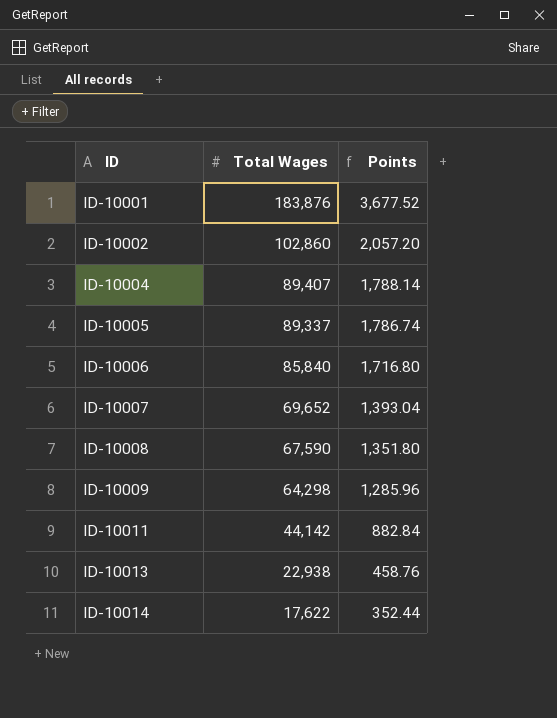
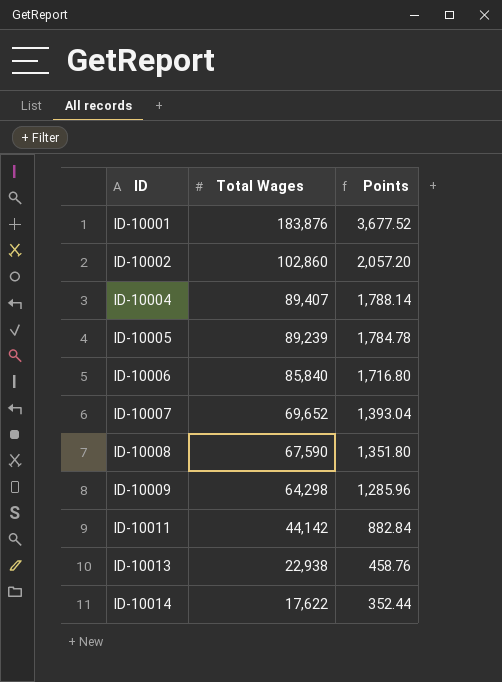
ID-10005 | Total Wages: 89,337 -> 89,239
ID-10005 | Points: 1,786.74 -> 1,784.78

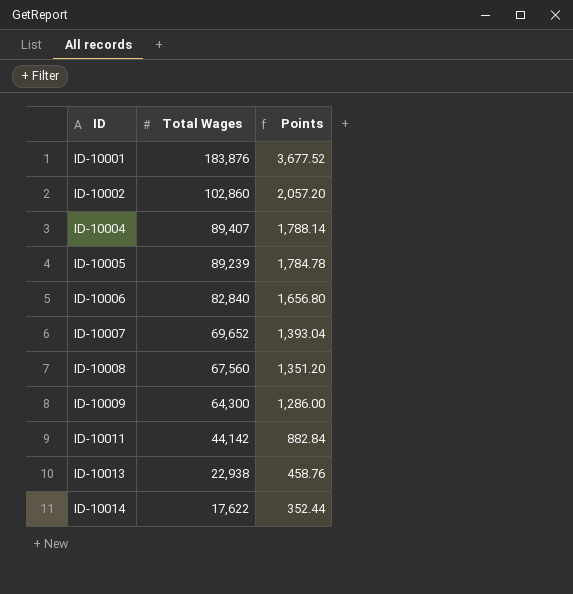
ID-10006 | Total Wages: 85,840 -> 82,840
ID-10006 | Points: 1,716.80 -> 1,656.80
ID-10008 | Total Wages: 67,590 -> 67,560
ID-10008 | Points: 1,351.80 -> 1,351.20
ID-10009 | Total Wages: 64,298 -> 64,300
ID-10009 | Points: 1,285.96 -> 1,286.00

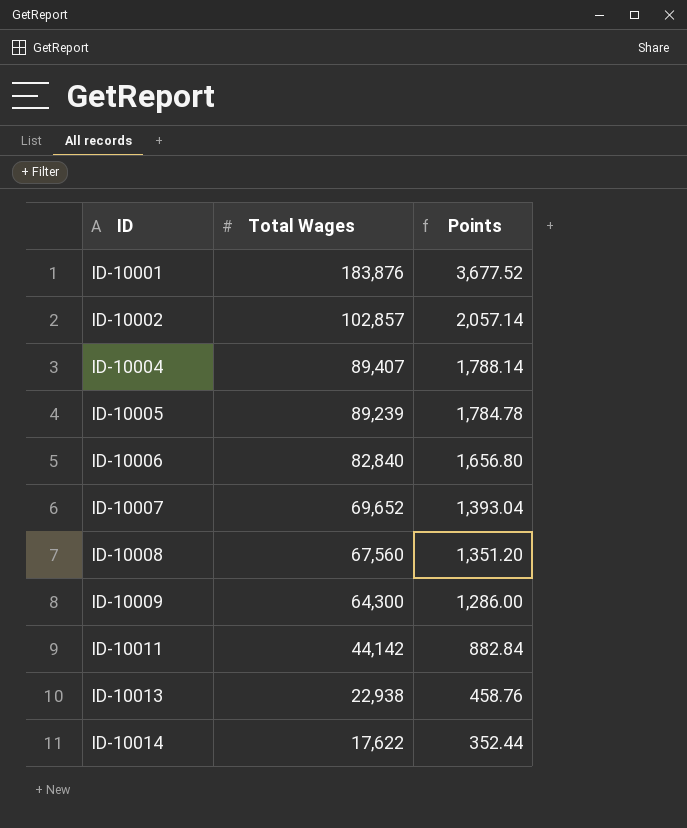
ID-10002 | Total Wages: 102,860 -> 102,857
ID-10002 | Points: 2,057.20 -> 2,057.14

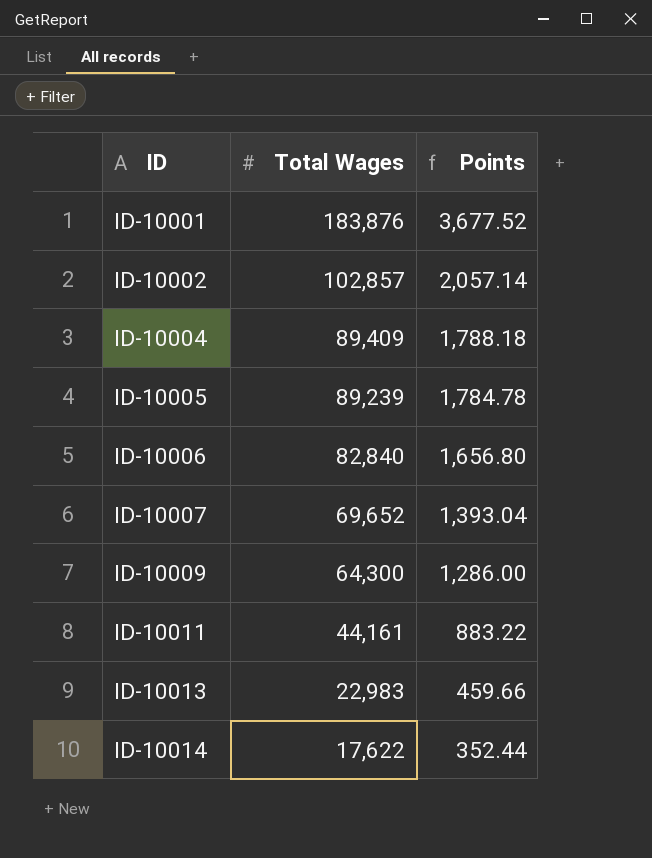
row ID-10008: 67,560 | 1,351.20 -> none
ID-10004 | Total Wages: 89,407 -> 89,409
ID-10004 | Points: 1,788.14 -> 1,788.18
ID-10011 | Total Wages: 44,142 -> 44,161
ID-10011 | Points: 882.84 -> 883.22
ID-10013 | Total Wages: 22,938 -> 22,983
ID-10013 | Points: 458.76 -> 459.66

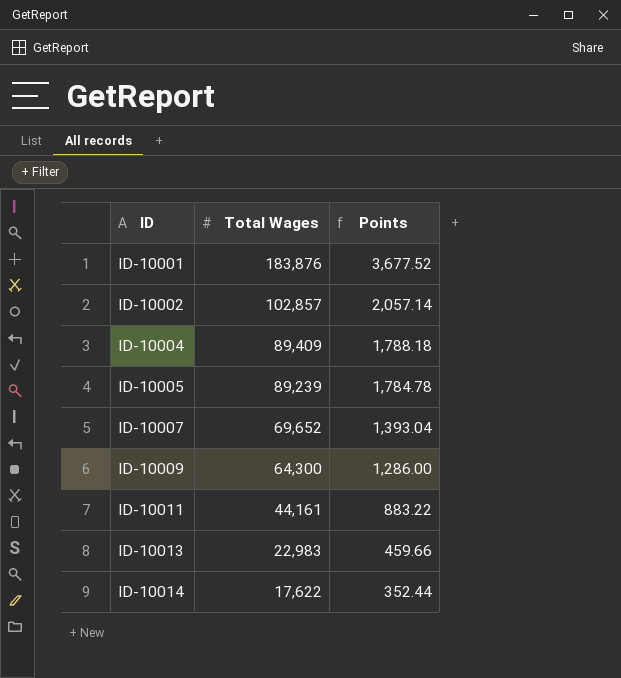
row ID-10006: 82,840 | 1,656.80 -> none

